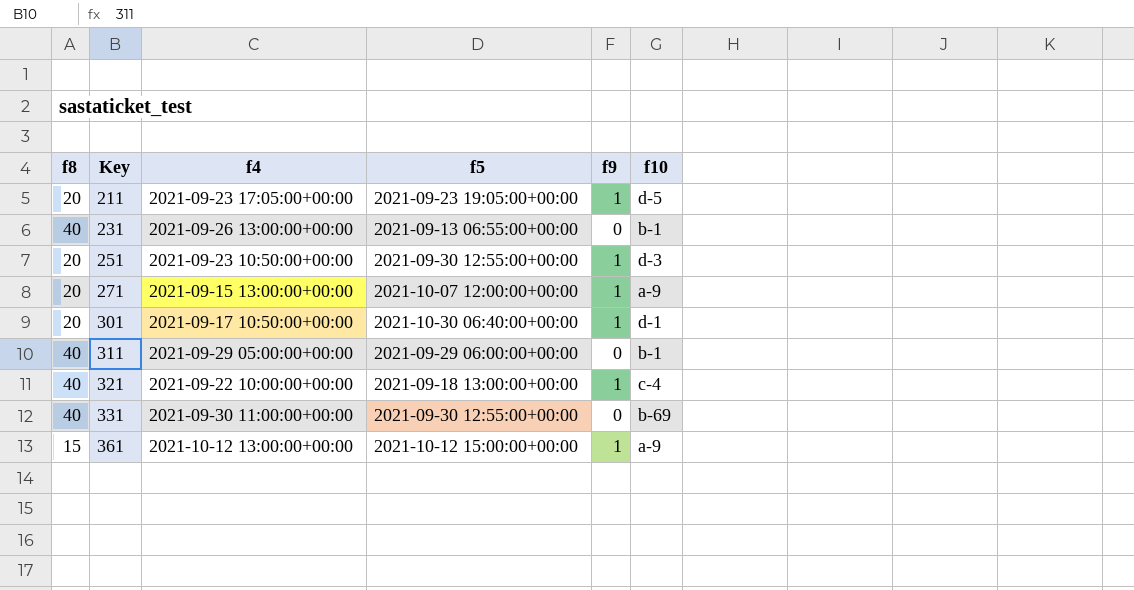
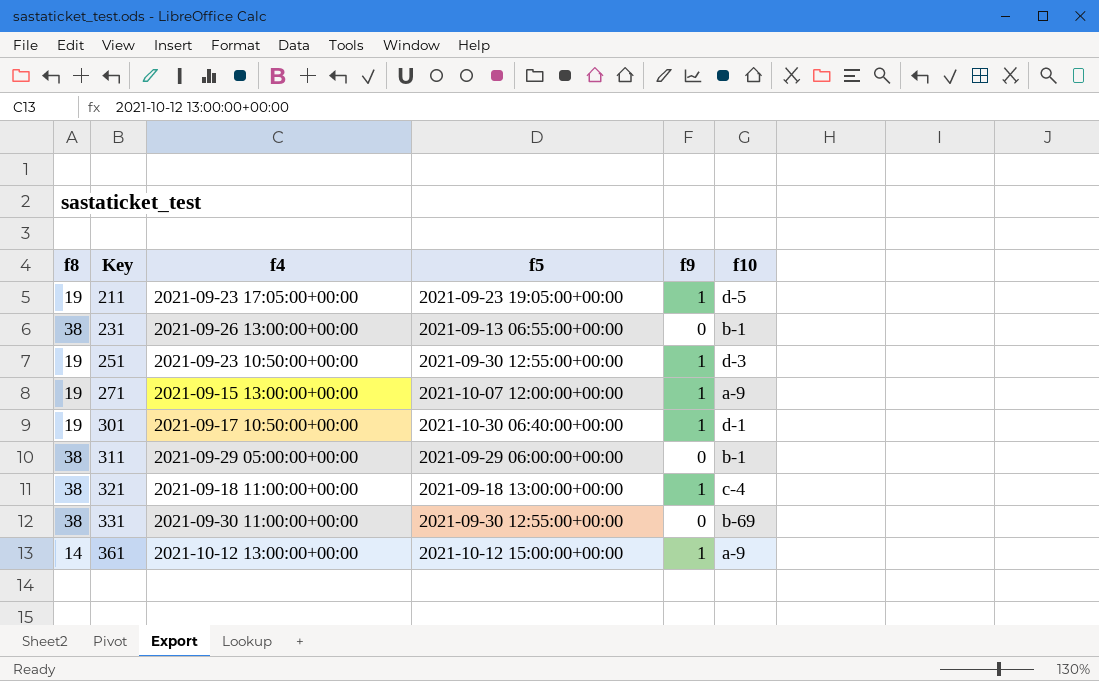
211 | f8: 20 -> 19
231 | f8: 40 -> 38
251 | f8: 20 -> 19
271 | f8: 20 -> 19
301 | f8: 20 -> 19
311 | f8: 40 -> 38
321 | f8: 40 -> 38
321 | f4: 2021-09-22 10:00:00+00:00 -> 2021-09-18 11:00:00+00:00
331 | f8: 40 -> 38
361 | f8: 15 -> 14

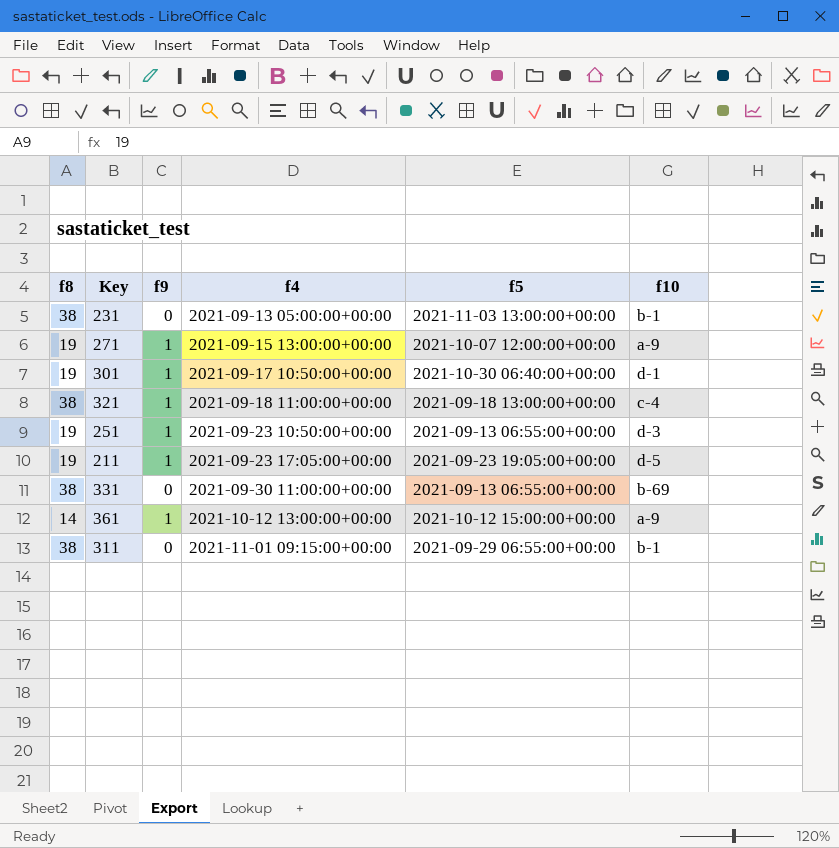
row order: Key ascending -> f4 ascending
column f9 | position: 5 -> 3
231 | f4: 2021-09-26 13:00:00+00:00 -> 2021-09-13 05:00:00+00:00
231 | f5: 2021-09-13 06:55:00+00:00 -> 2021-11-03 13:00:00+00:00
251 | f5: 2021-09-30 12:55:00+00:00 -> 2021-09-13 06:55:00+00:00
331 | f5: 2021-09-30 12:55:00+00:00 -> 2021-09-13 06:55:00+00:00
311 | f4: 2021-09-29 05:00:00+00:00 -> 2021-11-01 09:15:00+00:00
311 | f5: 2021-09-29 06:00:00+00:00 -> 2021-09-29 06:55:00+00:00

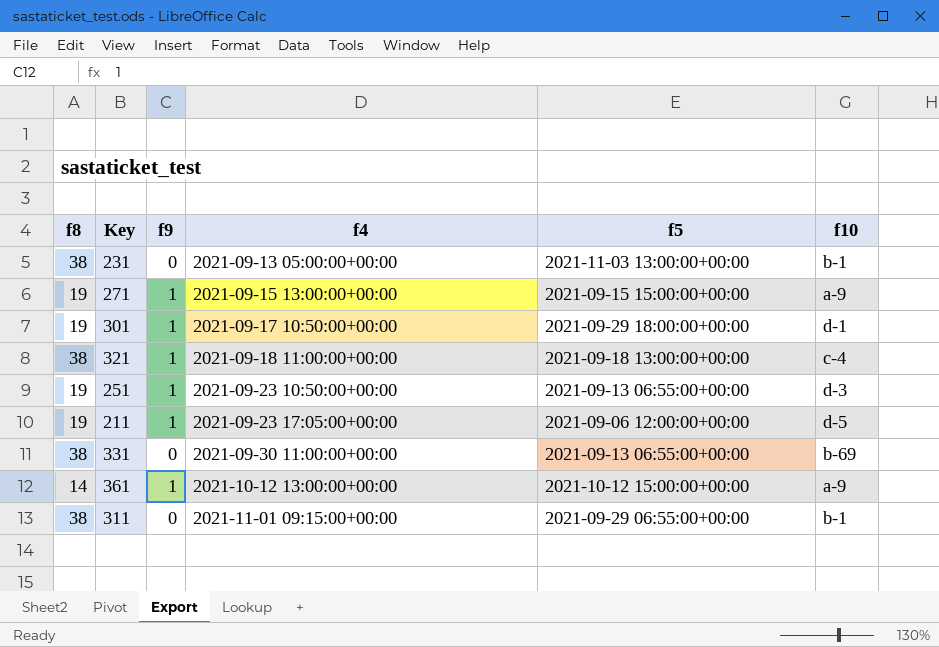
271 | f5: 2021-10-07 12:00:00+00:00 -> 2021-09-15 15:00:00+00:00
301 | f5: 2021-10-30 06:40:00+00:00 -> 2021-09-29 18:00:00+00:00
211 | f5: 2021-09-23 19:05:00+00:00 -> 2021-09-06 12:00:00+00:00

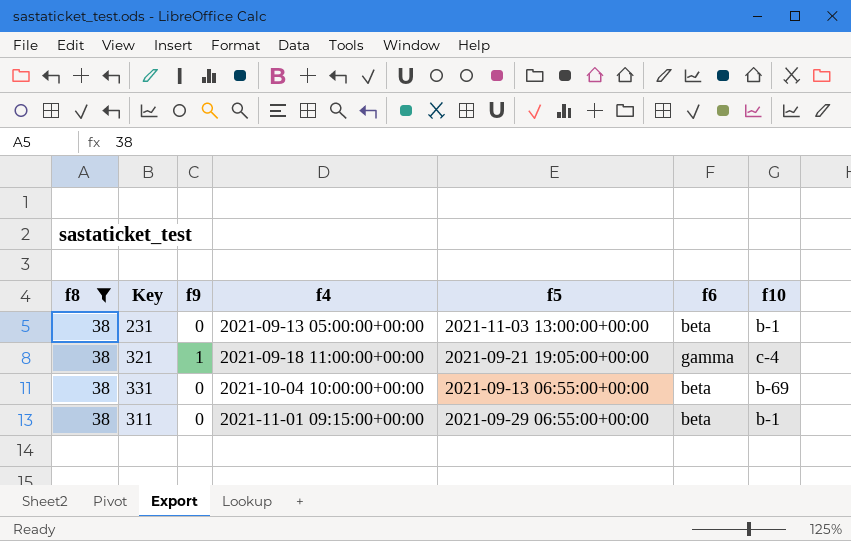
filter: none -> f8 = 38
column f6 | position: none -> 6
321 | f5: 2021-09-18 13:00:00+00:00 -> 2021-09-21 19:05:00+00:00
331 | f4: 2021-09-30 11:00:00+00:00 -> 2021-10-04 10:00:00+00:00

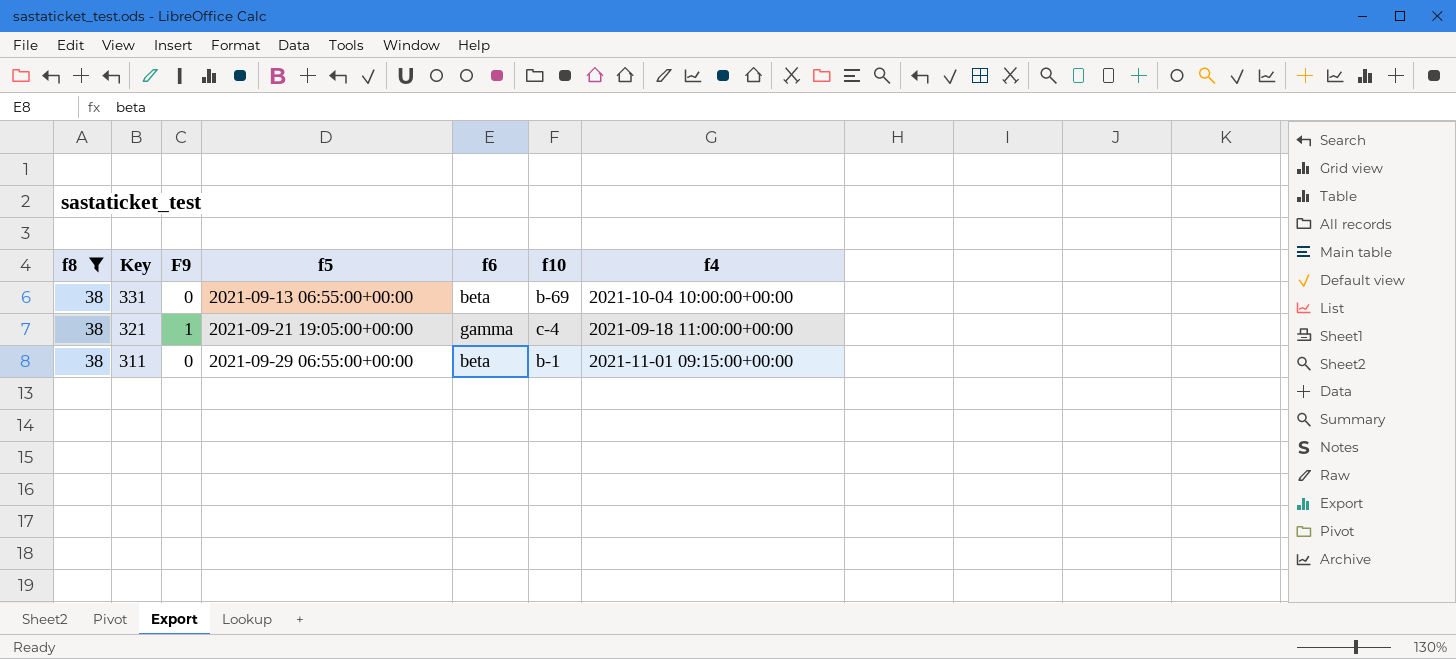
row order: f4 ascending -> Key descending
column name: f9 -> F9
column f4 | position: 4 -> 7
row 231: 38 | 0 | 2021-09-13 05:00:00+00:00 | 2021-11-03 13:00:00+00:00 | beta | b-1 -> none

